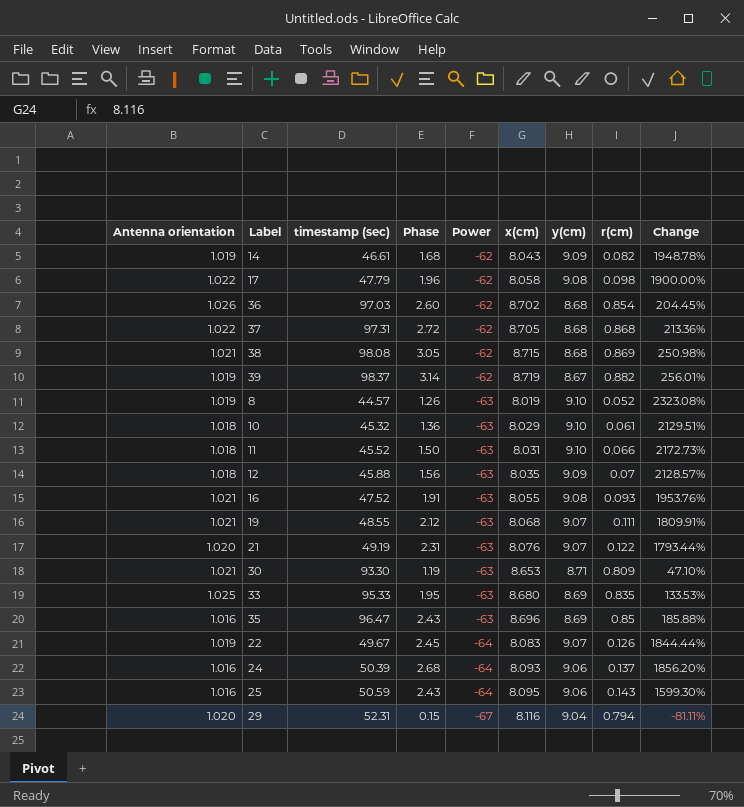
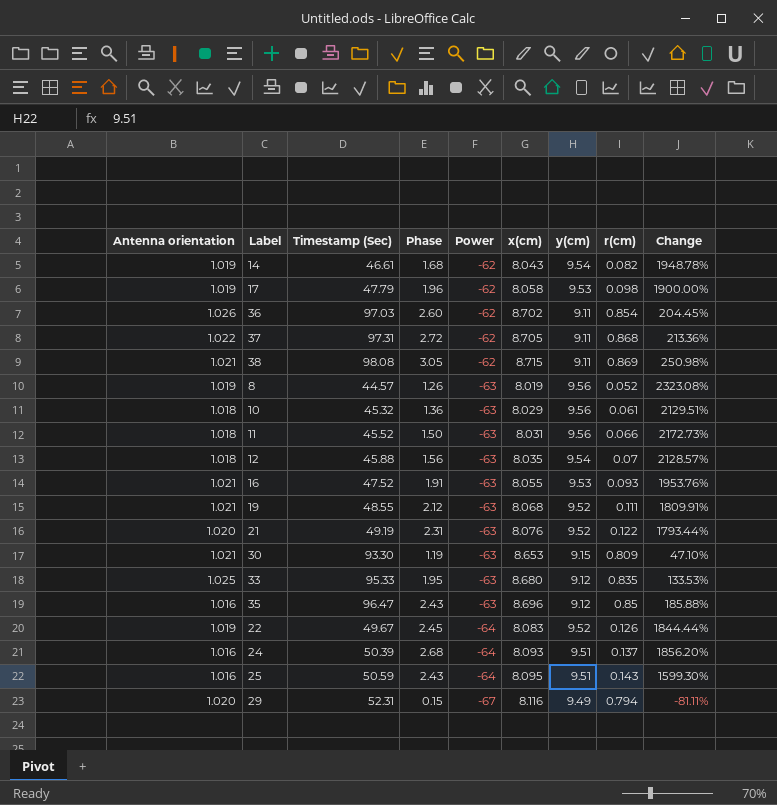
column name: timestamp (sec) -> Timestamp (Sec)
row 39: 1.019 | 98.37 | 3.14 | -62 | 8.719 | 8.67 | 0.882 | 256.01% -> none
14 | y(cm): 9.09 -> 9.54
17 | Antenna orientation: 1.022 -> 1.019
17 | y(cm): 9.08 -> 9.53
36 | y(cm): 8.68 -> 9.11
37 | y(cm): 8.68 -> 9.11
38 | y(cm): 8.68 -> 9.11
8 | y(cm): 9.10 -> 9.56
10 | y(cm): 9.10 -> 9.56
11 | y(cm): 9.10 -> 9.56
12 | y(cm): 9.09 -> 9.54
16 | y(cm): 9.08 -> 9.53
19 | y(cm): 9.07 -> 9.52
21 | y(cm): 9.07 -> 9.52
30 | y(cm): 8.71 -> 9.15
33 | y(cm): 8.69 -> 9.12
35 | y(cm): 8.69 -> 9.12
22 | y(cm): 9.07 -> 9.52
24 | y(cm): 9.06 -> 9.51
25 | y(cm): 9.06 -> 9.51
29 | y(cm): 9.04 -> 9.49

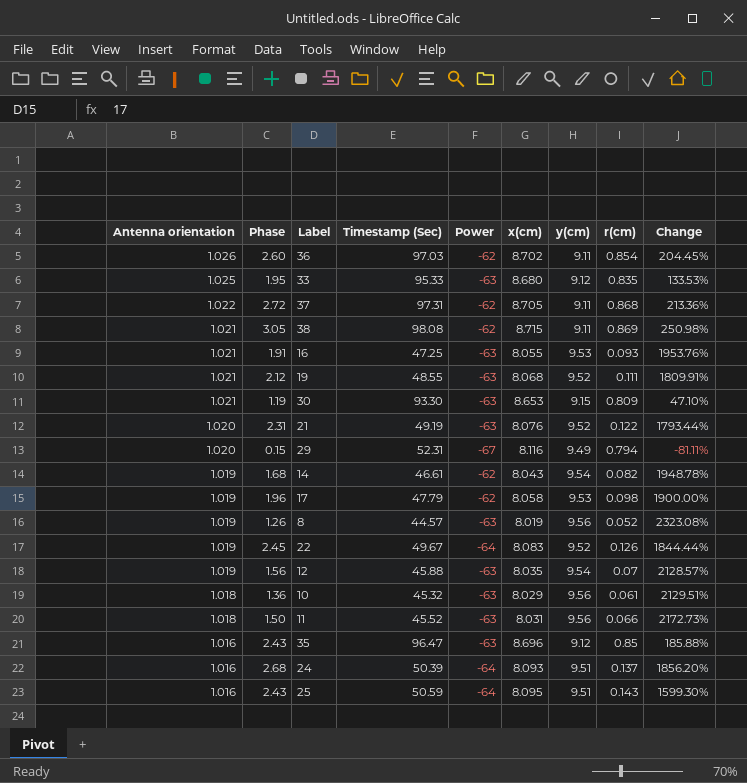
row order: Power descending -> Antenna orientation descending
column Phase | position: 4 -> 2
16 | Timestamp (Sec): 47.52 -> 47.25
12 | Antenna orientation: 1.018 -> 1.019

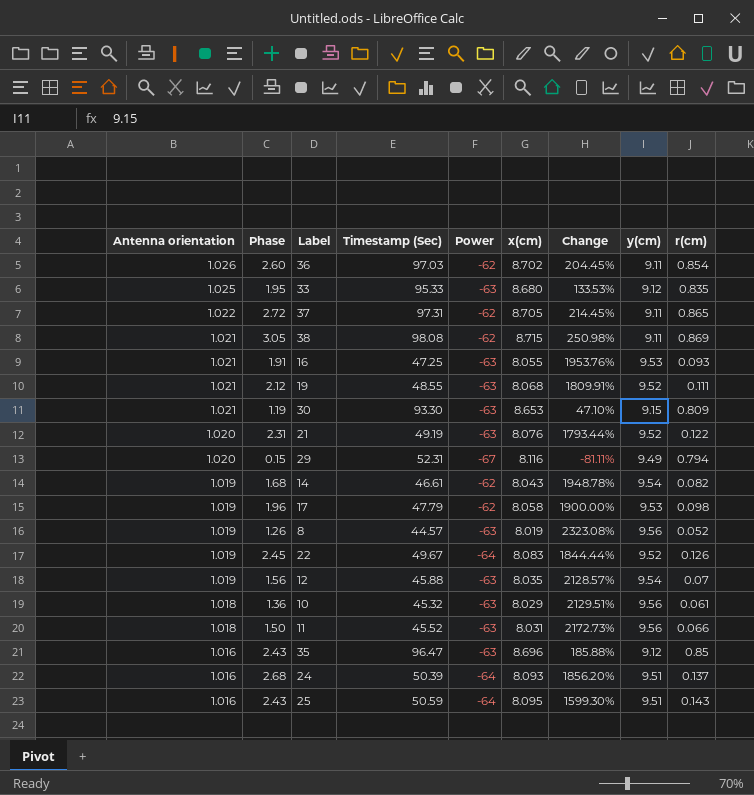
column Change | position: 9 -> 7
37 | Change: 213.36% -> 214.45%
37 | r(cm): 0.868 -> 0.865

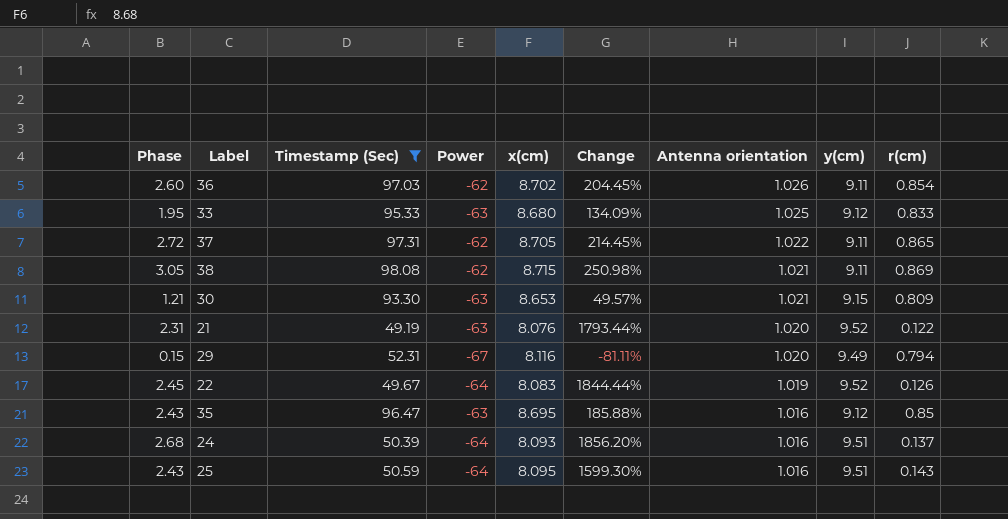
filter: none -> Timestamp (Sec) >= 49.19
column Antenna orientation | position: 1 -> 7
33 | Change: 133.53% -> 134.09%
33 | r(cm): 0.835 -> 0.833
30 | Phase: 1.19 -> 1.21
30 | Change: 47.10% -> 49.57%
35 | x(cm): 8.696 -> 8.695

